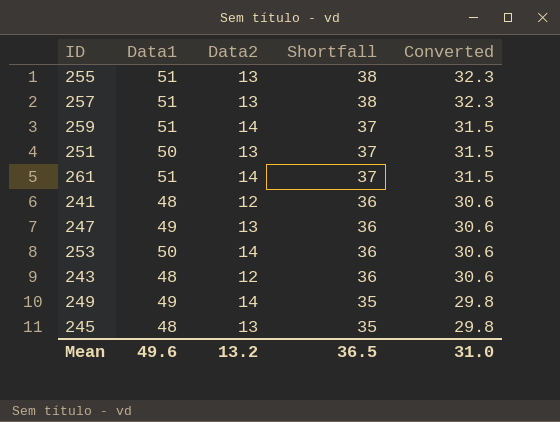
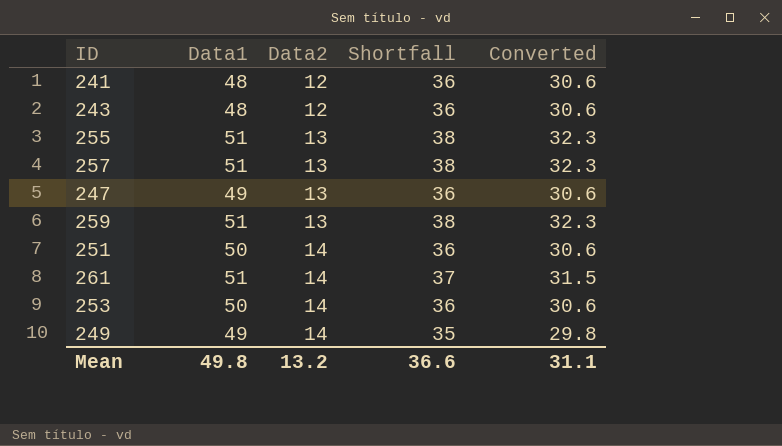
row order: Shortfall descending -> Data2 ascending
row 245: 48 | 13 | 35 | 29.8 -> none
259 | Data2: 14 -> 13
259 | Shortfall: 37 -> 38
259 | Converted: 31.5 -> 32.3
251 | Data2: 13 -> 14
251 | Shortfall: 37 -> 36
251 | Converted: 31.5 -> 30.6
Mean | Data1: 49.6 -> 49.8
Mean | Shortfall: 36.5 -> 36.6
Mean | Converted: 31.0 -> 31.1

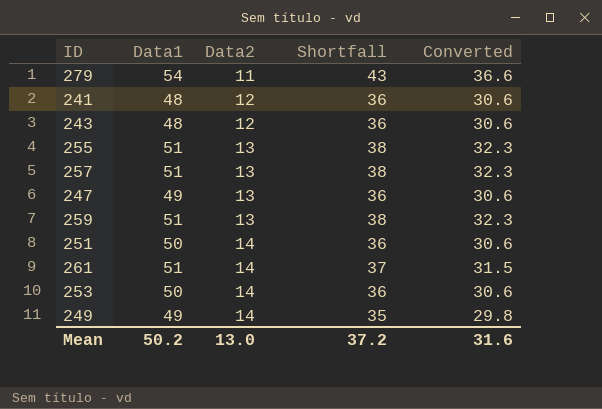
row 279: none -> 54 | 11 | 43 | 36.6
Mean | Data1: 49.8 -> 50.2
Mean | Data2: 13.2 -> 13.0
Mean | Shortfall: 36.6 -> 37.2
Mean | Converted: 31.1 -> 31.6

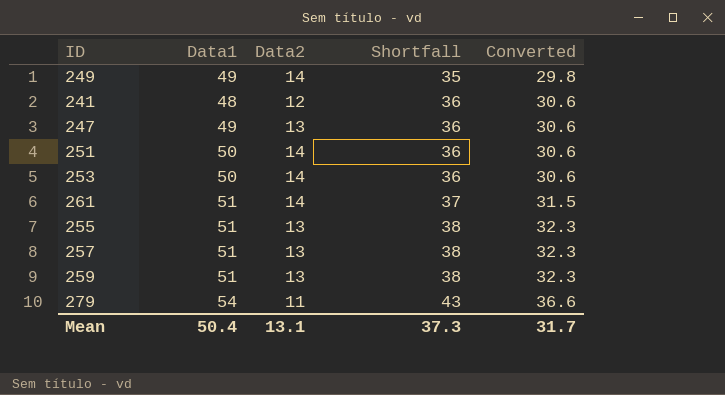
row order: Data2 ascending -> Shortfall ascending
row 243: 48 | 12 | 36 | 30.6 -> none
Mean | Data1: 50.2 -> 50.4
Mean | Data2: 13.0 -> 13.1
Mean | Shortfall: 37.2 -> 37.3
Mean | Converted: 31.6 -> 31.7

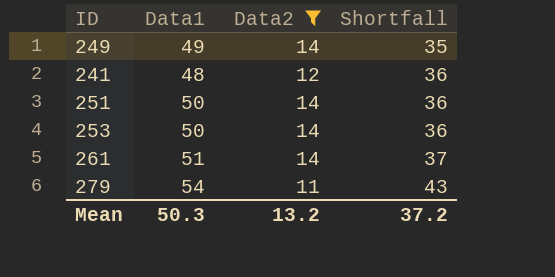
filter: none -> Data2 != 13
column Converted | formula: [Shortfall] * 0.85 -> none
Mean | Data1: 50.4 -> 50.3
Mean | Data2: 13.1 -> 13.2
Mean | Shortfall: 37.3 -> 37.2

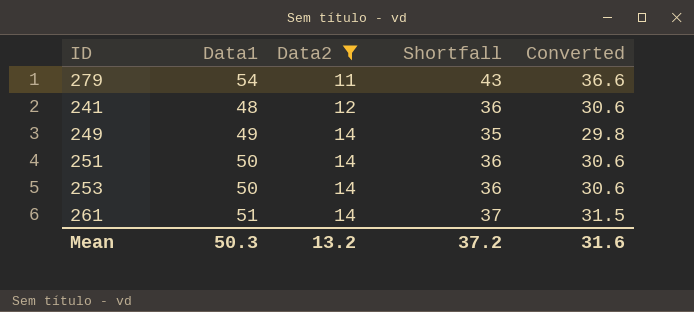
row order: Shortfall ascending -> Data2 ascending
column Converted | formula: none -> [Shortfall] * 0.85

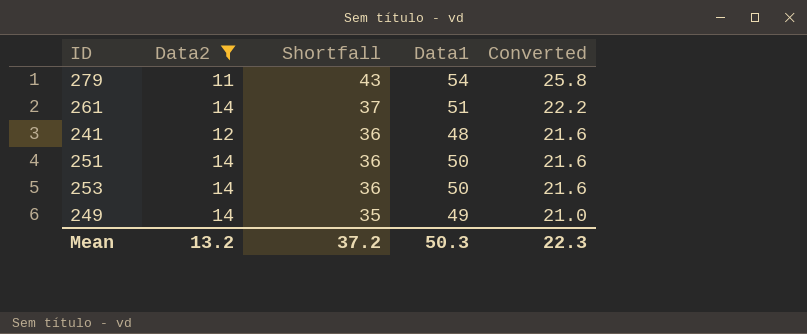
row order: Data2 ascending -> Shortfall descending
column Data1 | position: 2 -> 4
column Converted | formula: [Shortfall] * 0.85 -> [Shortfall] * 0.6
Mean | Converted: 31.6 -> 22.3

